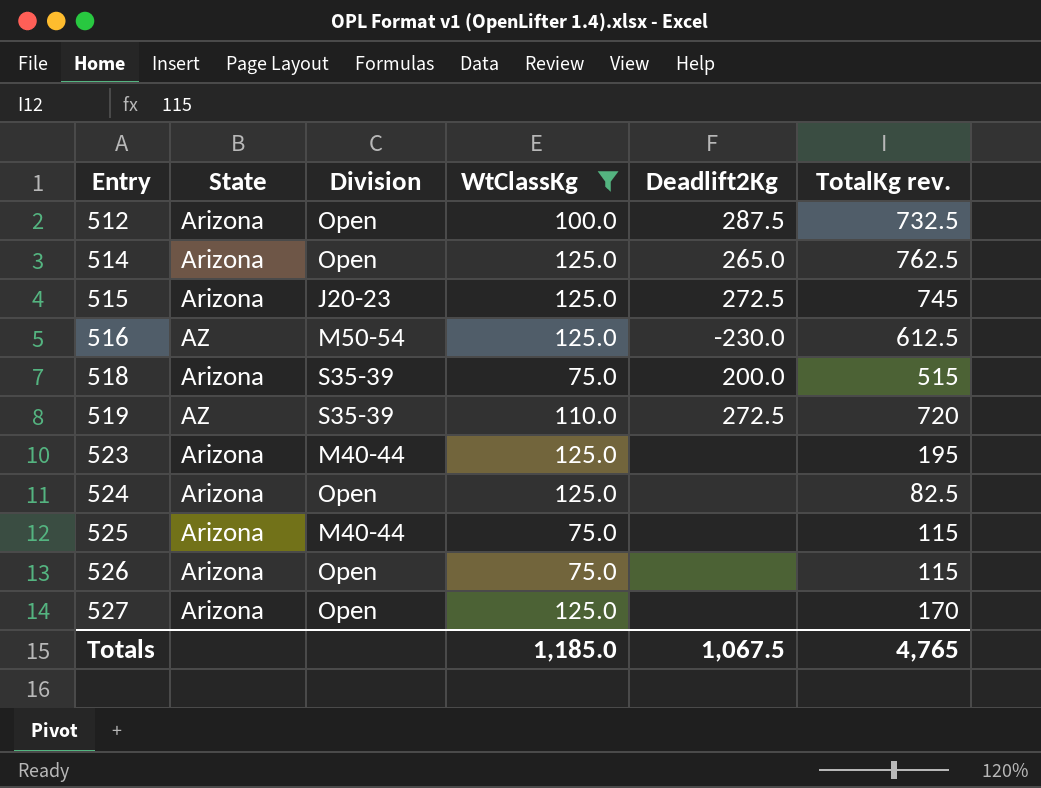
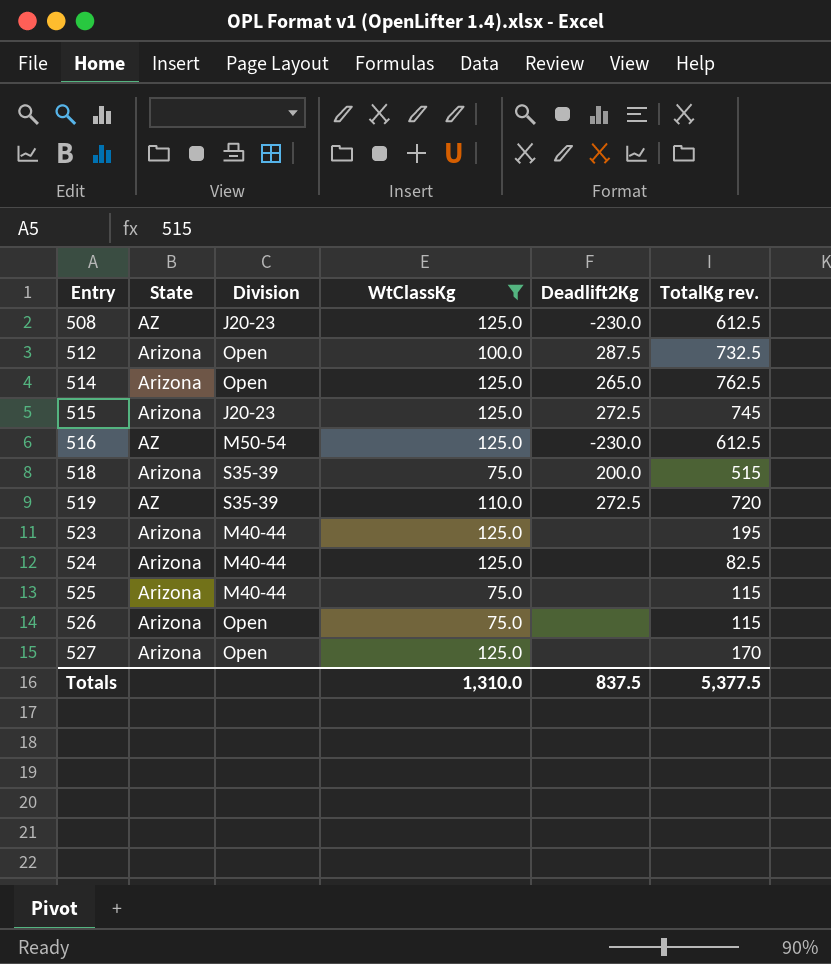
row 508: none -> AZ | J20-23 | 125.0 | -230.0 | 612.5
524 | Division: Open -> M40-44
Totals | WtClassKg: 1,185.0 -> 1,310.0
Totals | Deadlift2Kg: 1,067.5 -> 837.5
Totals | TotalKg rev.: 4,765 -> 5,377.5

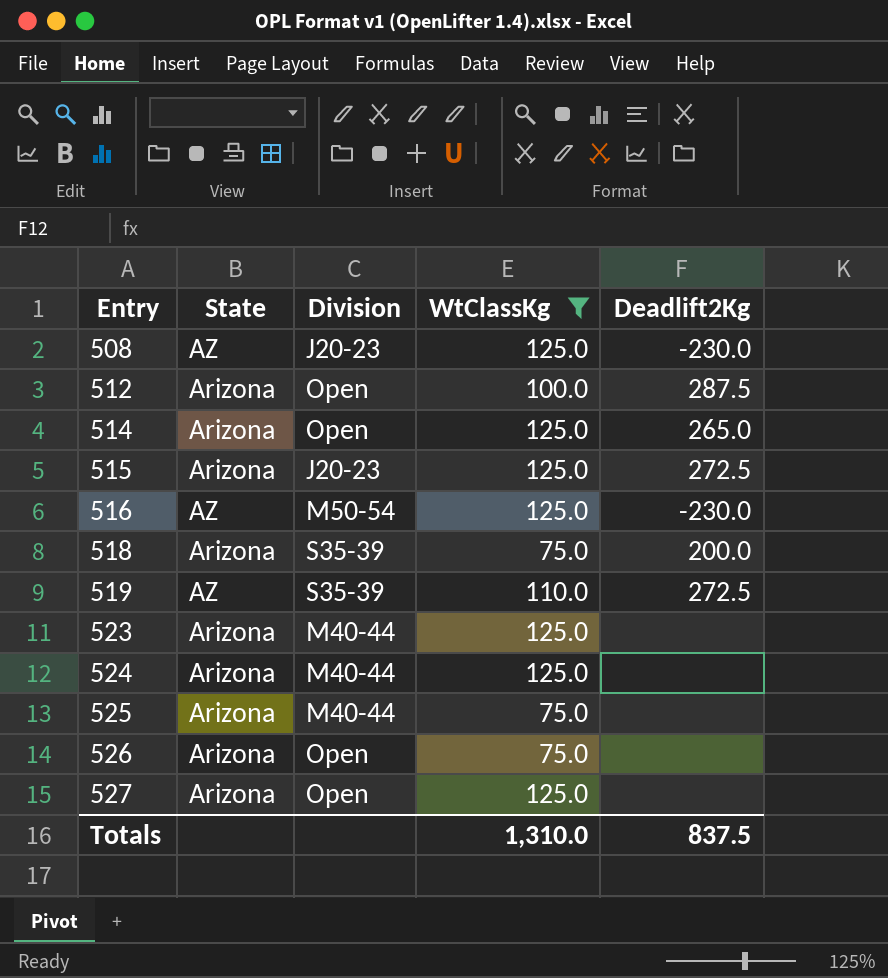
column TotalKg rev. | position: 6 -> none

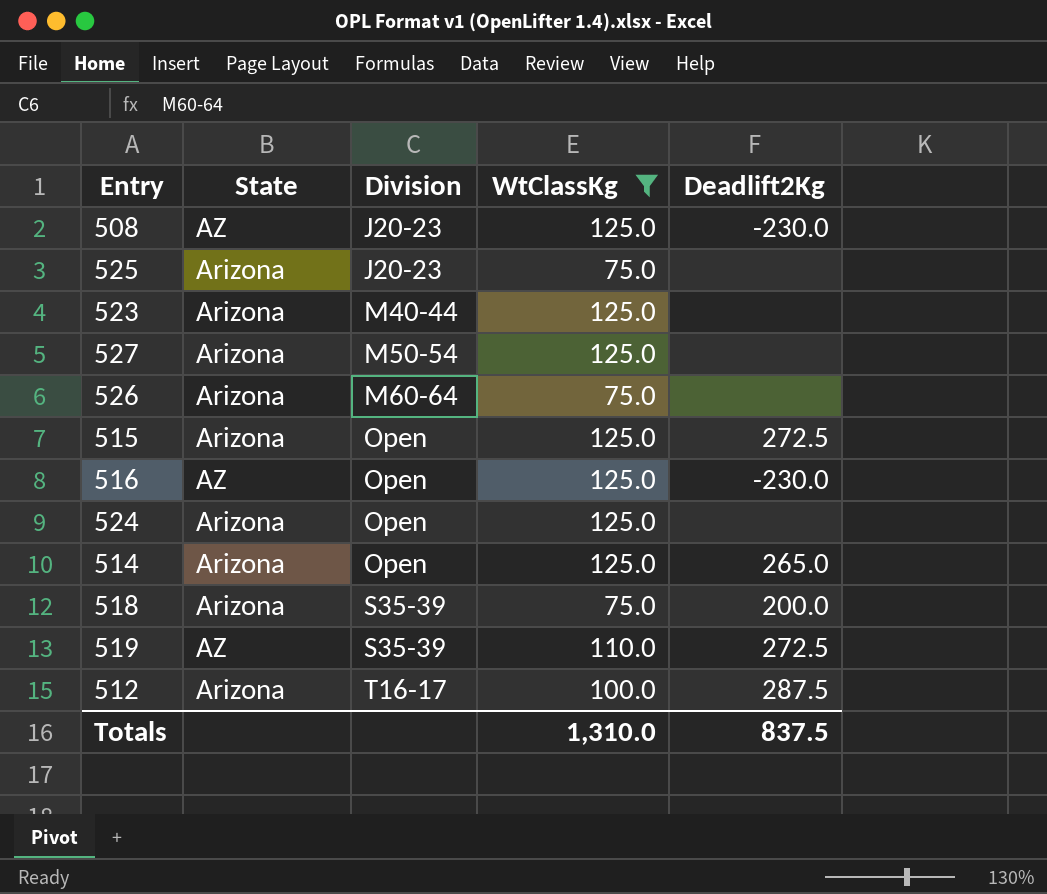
row order: Entry ascending -> Division ascending
525 | Division: M40-44 -> J20-23
527 | Division: Open -> M50-54
526 | Division: Open -> M60-64
515 | Division: J20-23 -> Open
516 | Division: M50-54 -> Open
524 | Division: M40-44 -> Open
512 | Division: Open -> T16-17

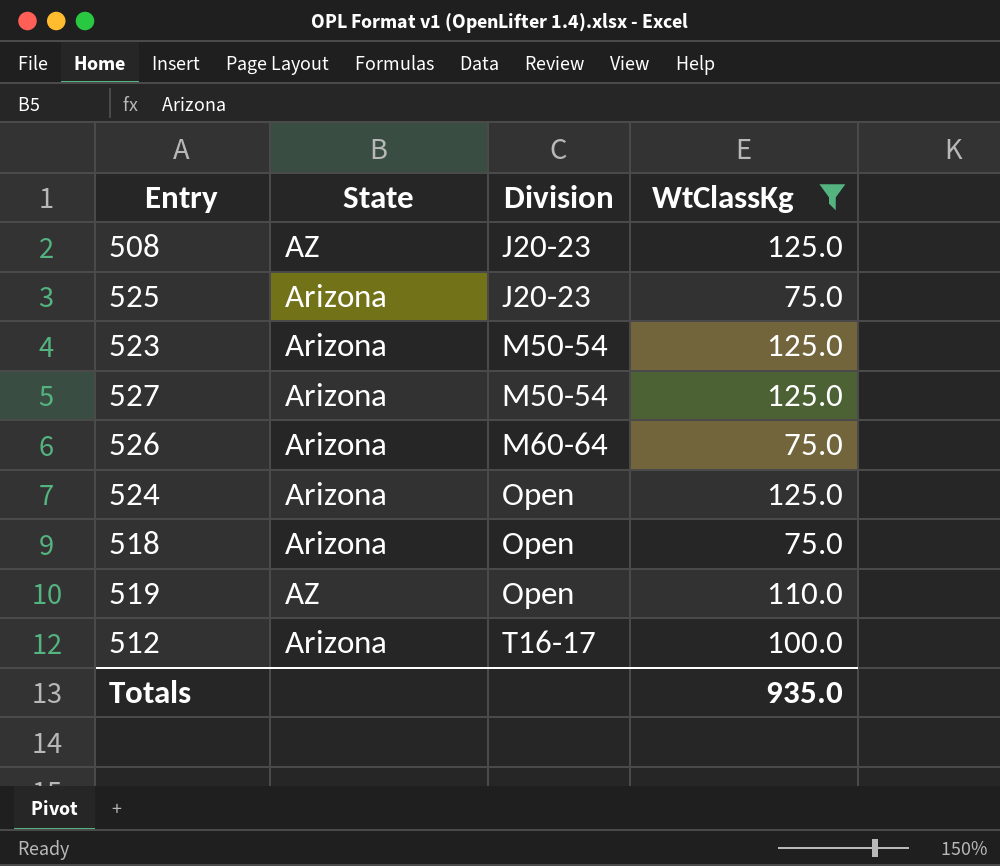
column Deadlift2Kg | position: 5 -> none
row 515: Arizona | Open | 125.0 | 272.5 -> none
row 516: AZ | Open | 125.0 | -230.0 -> none
row 514: Arizona | Open | 125.0 | 265.0 -> none
523 | Division: M40-44 -> M50-54
518 | Division: S35-39 -> Open
519 | Division: S35-39 -> Open
Totals | WtClassKg: 1,310.0 -> 935.0

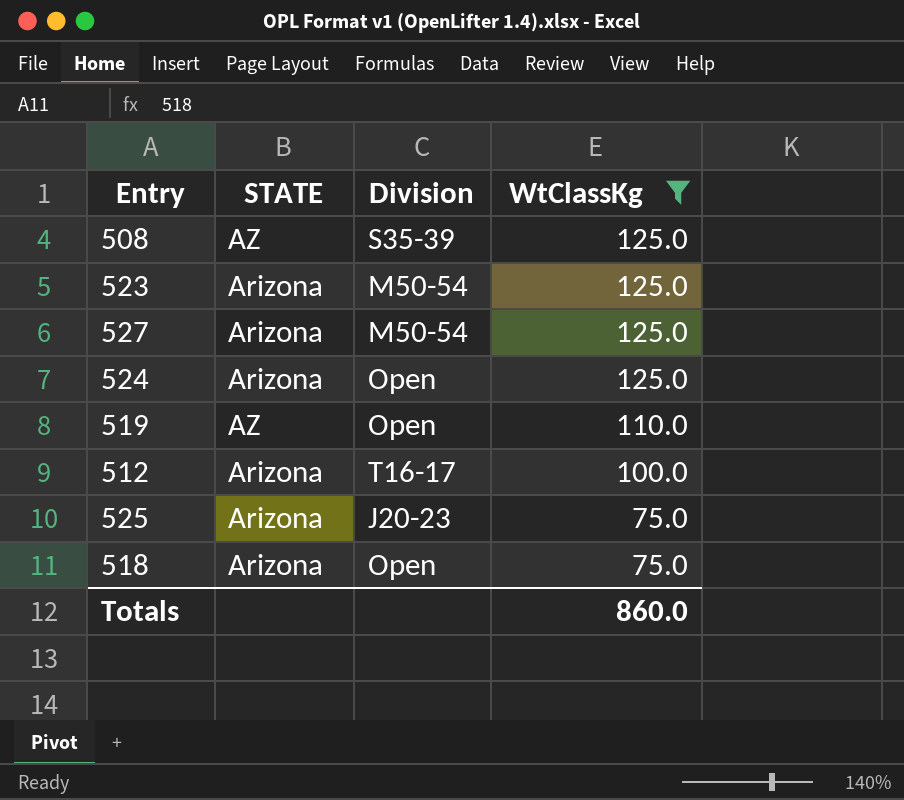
row order: Division ascending -> WtClassKg descending
column name: State -> STATE
row 526: Arizona | M60-64 | 75.0 -> none
508 | Division: J20-23 -> S35-39
Totals | WtClassKg: 935.0 -> 860.0

